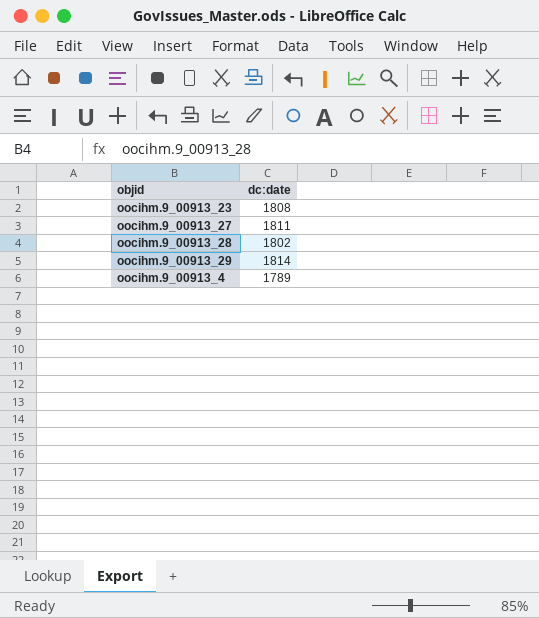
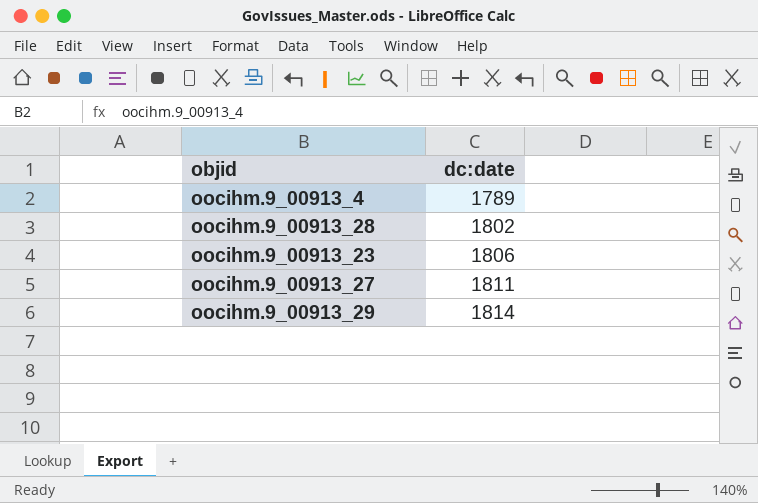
row order: none -> dc:date ascending
oocihm.9_00913_23 | dc:date: 1808 -> 1806

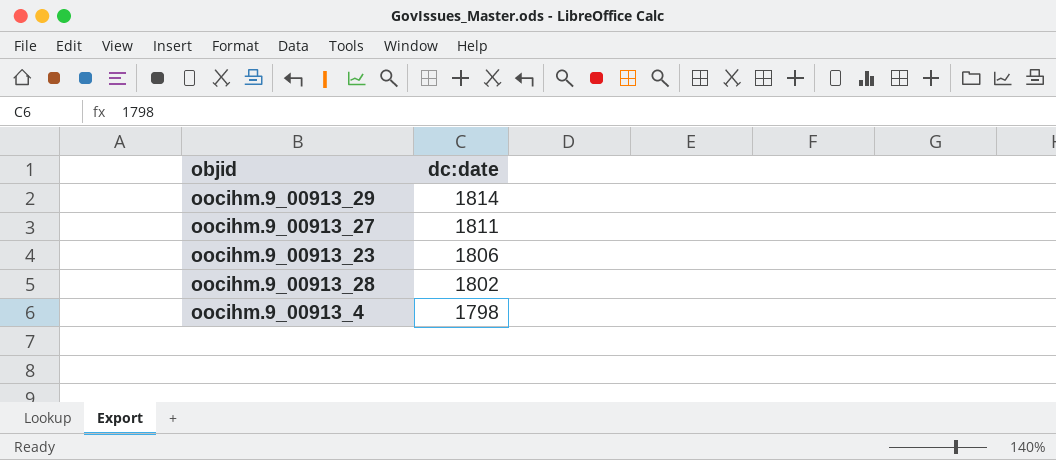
row order: dc:date ascending -> dc:date descending
oocihm.9_00913_4 | dc:date: 1789 -> 1798

